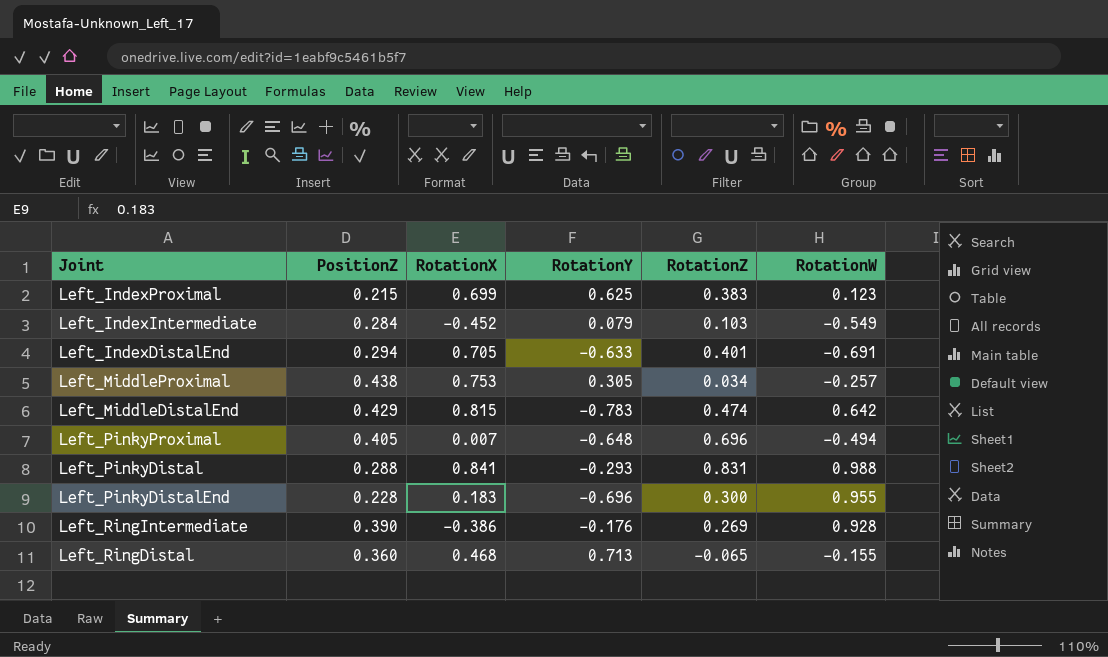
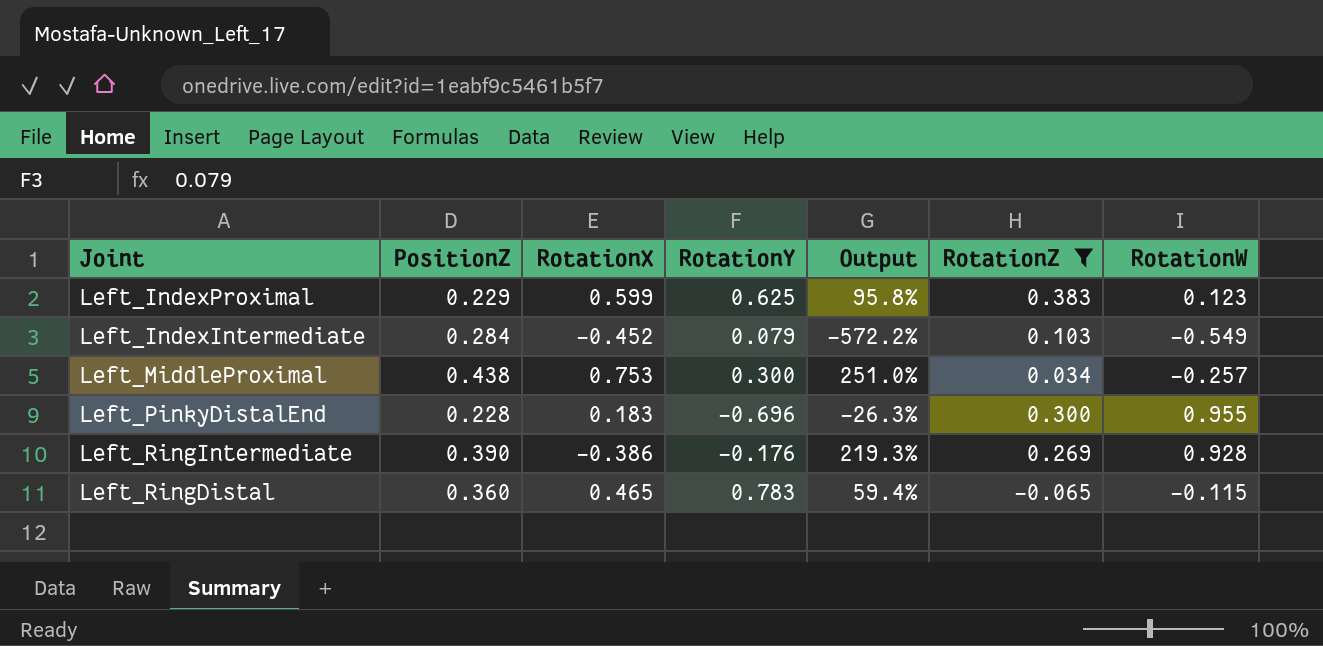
filter: none -> RotationZ <= 0.383
column Output | formula: none -> [RotationX] / [RotationY]
Left_IndexProximal | PositionZ: 0.215 -> 0.229
Left_IndexProximal | RotationX: 0.699 -> 0.599
Left_MiddleProximal | RotationY: 0.305 -> 0.300
Left_RingDistal | RotationX: 0.468 -> 0.465
Left_RingDistal | RotationY: 0.713 -> 0.783
Left_RingDistal | RotationW: -0.155 -> -0.115

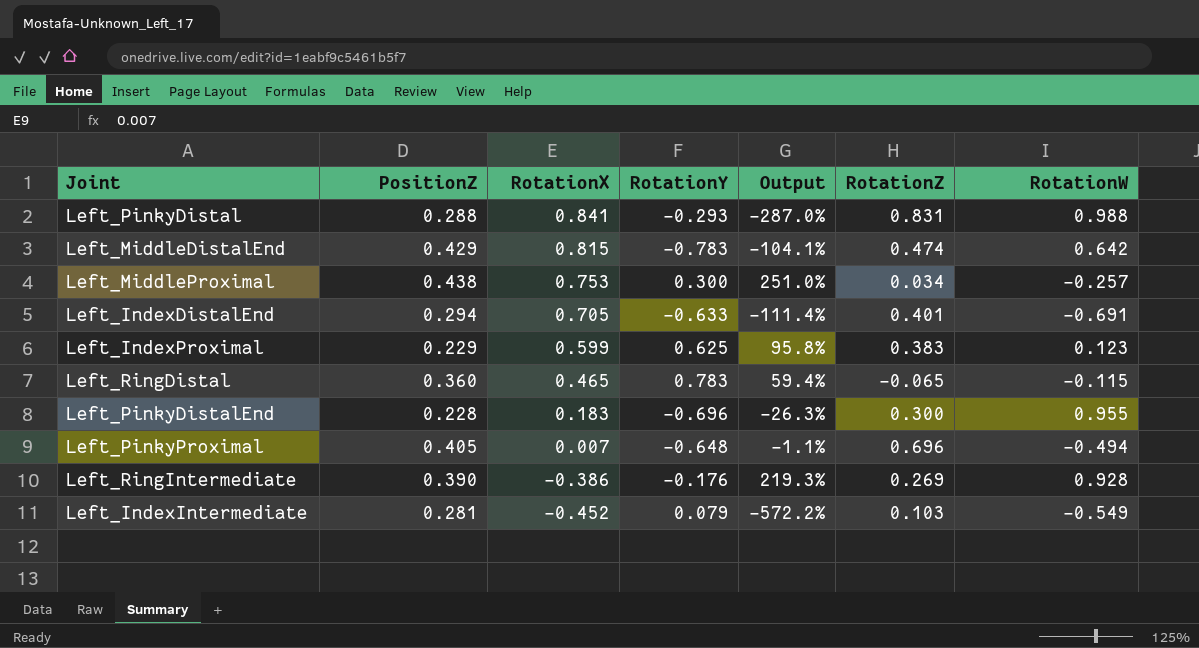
filter: RotationZ <= 0.383 -> none
row order: none -> RotationX descending
Left_IndexIntermediate | PositionZ: 0.284 -> 0.281

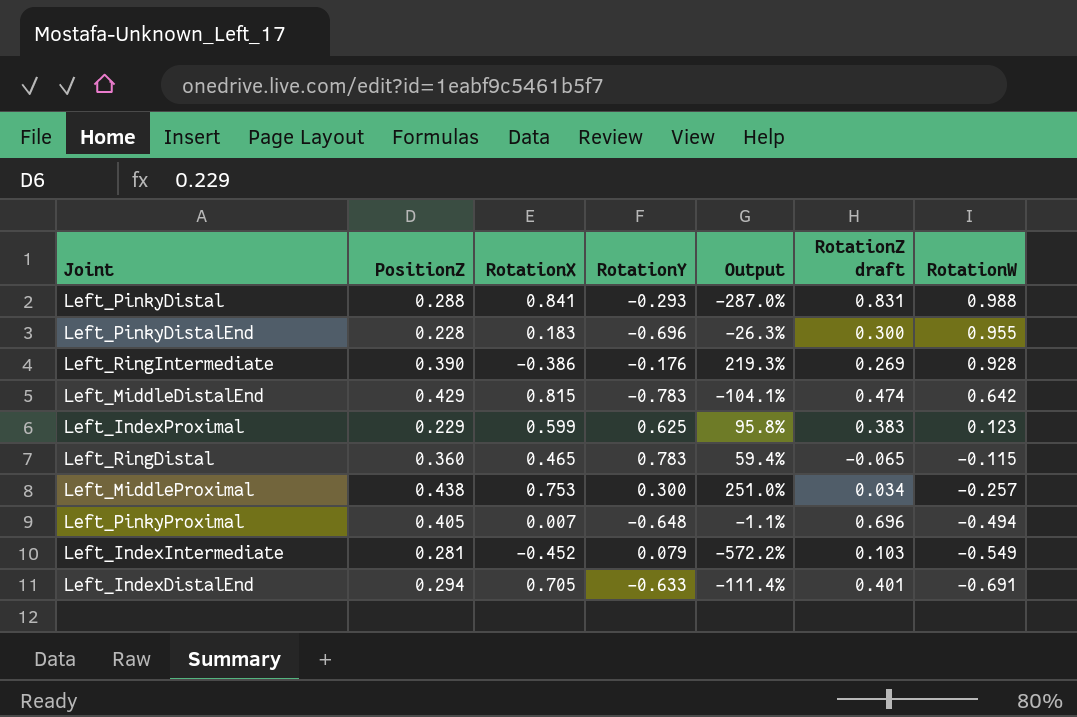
row order: RotationX descending -> RotationW descending
column name: RotationZ -> RotationZ draft

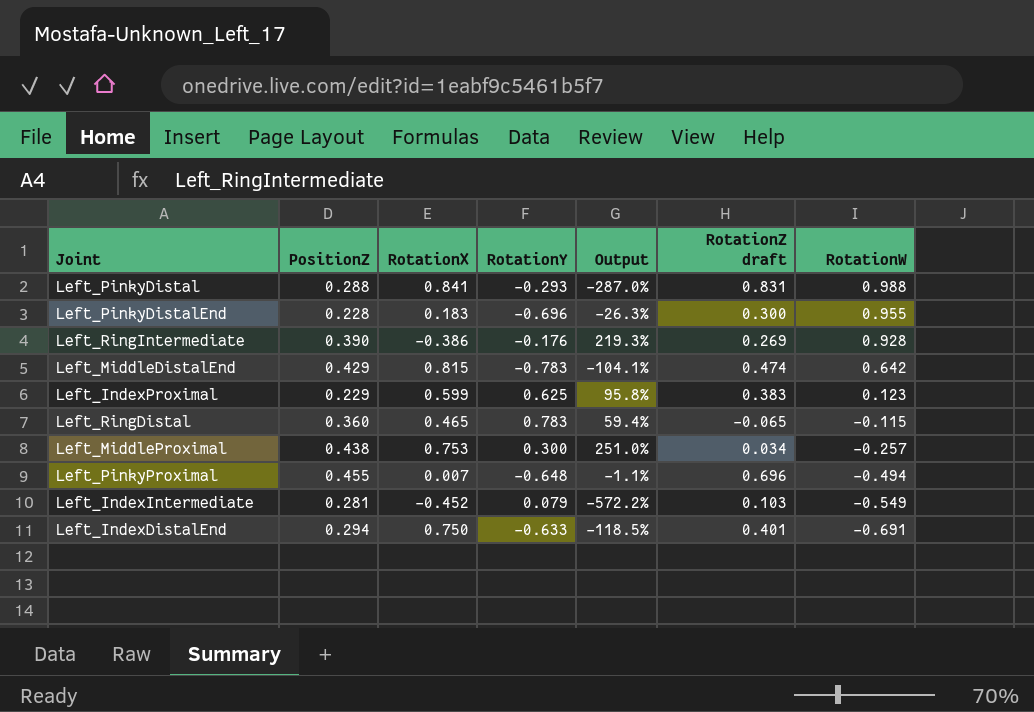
Left_PinkyProximal | PositionZ: 0.405 -> 0.455
Left_IndexDistalEnd | RotationX: 0.705 -> 0.750
Left_IndexDistalEnd | Output: -111.4% -> -118.5%

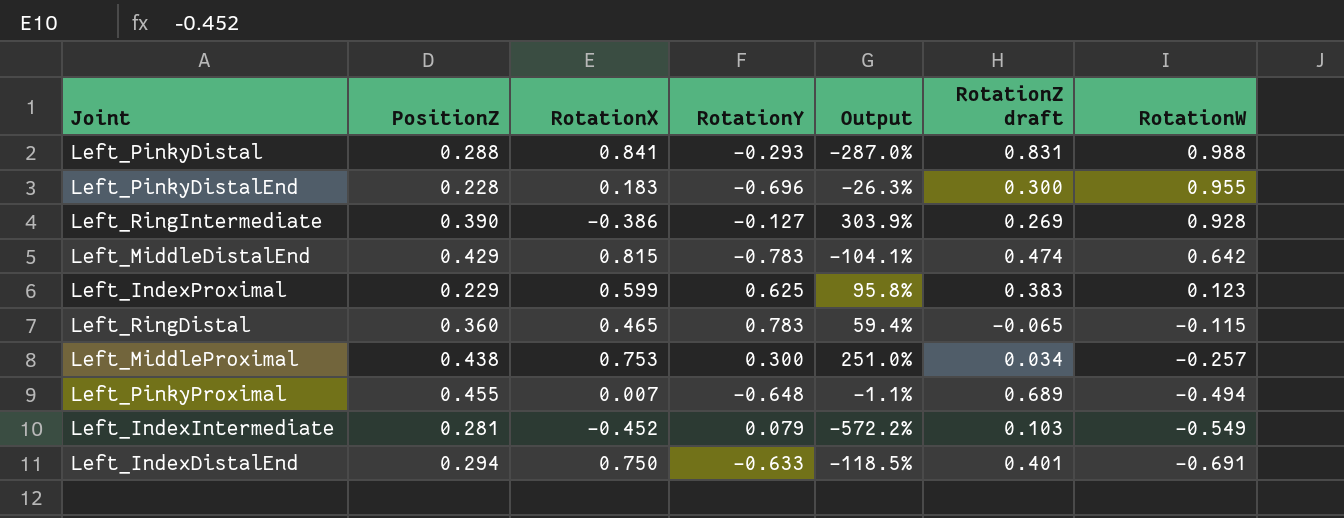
Left_RingIntermediate | RotationY: -0.176 -> -0.127
Left_RingIntermediate | Output: 219.3% -> 303.9%
Left_PinkyProximal | RotationZ draft: 0.696 -> 0.689

